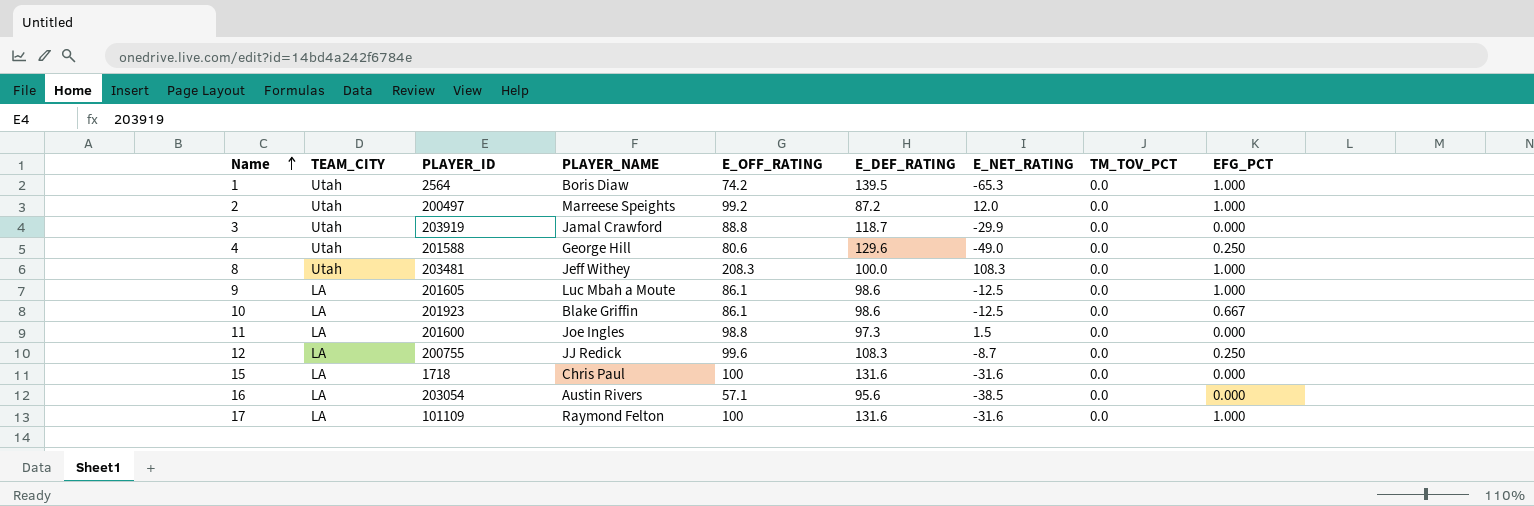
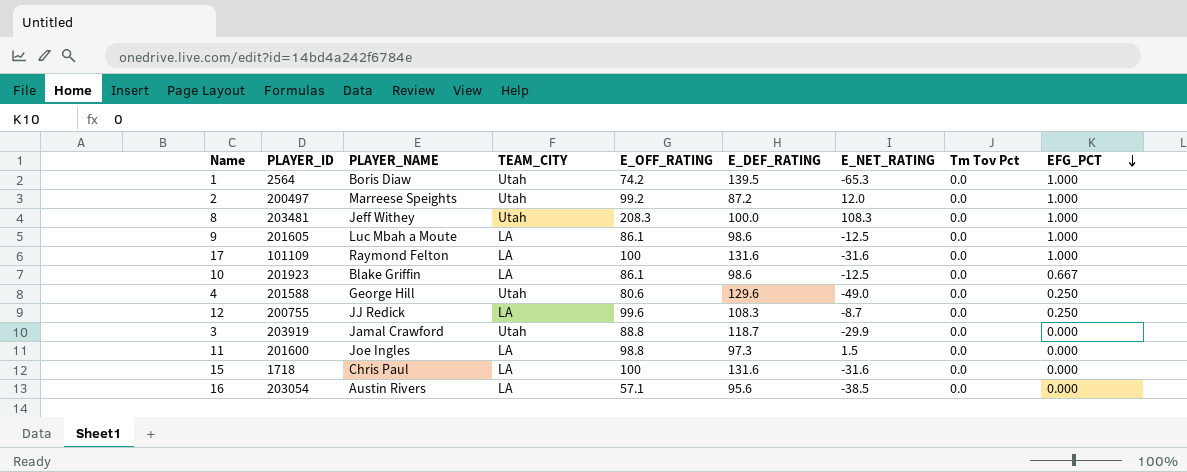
row order: Name ascending -> EFG_PCT descending
column TEAM_CITY | position: 2 -> 4
column name: TM_TOV_PCT -> Tm Tov Pct

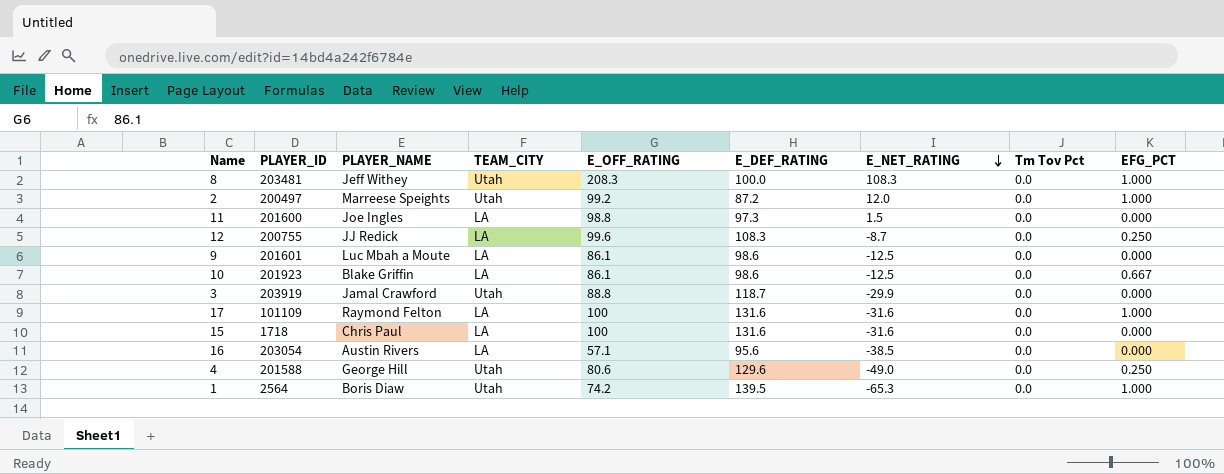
row order: EFG_PCT descending -> E_NET_RATING descending
9 | PLAYER_ID: 201605 -> 201601
9 | EFG_PCT: 1.000 -> 0.000

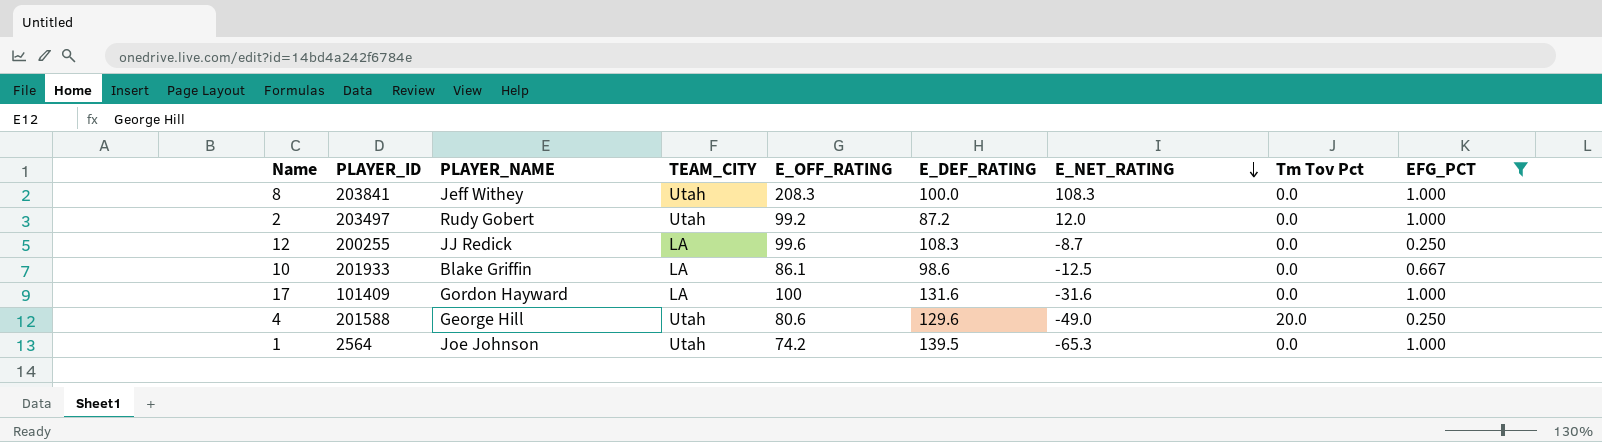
filter: none -> EFG_PCT != 0.000
8 | PLAYER_ID: 203481 -> 203841
2 | PLAYER_ID: 200497 -> 203497
2 | PLAYER_NAME: Marreese Speights -> Rudy Gobert
12 | PLAYER_ID: 200755 -> 200255
10 | PLAYER_ID: 201923 -> 201933
17 | PLAYER_ID: 101109 -> 101409
17 | PLAYER_NAME: Raymond Felton -> Gordon Hayward
4 | Tm Tov Pct: 0.0 -> 20.0
1 | PLAYER_NAME: Boris Diaw -> Joe Johnson

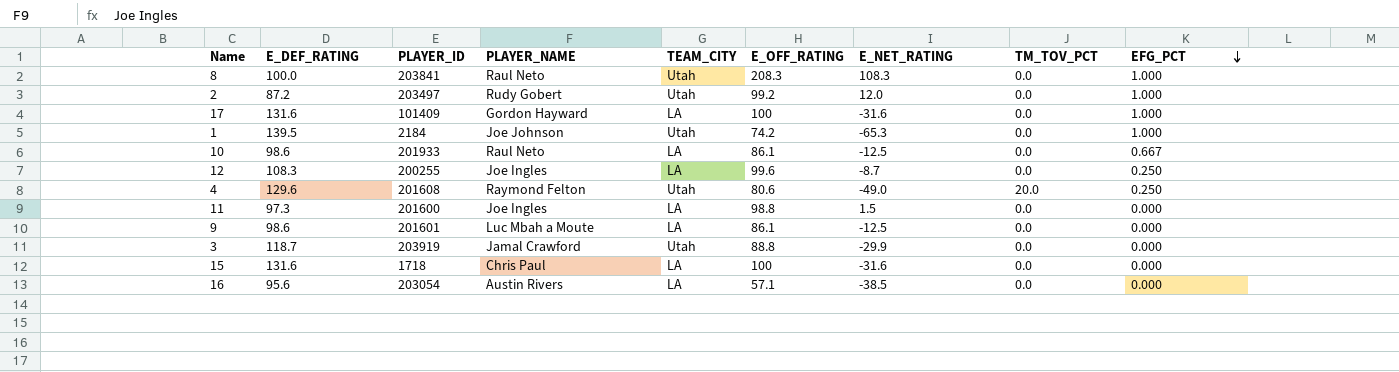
filter: EFG_PCT != 0.000 -> none
row order: E_NET_RATING descending -> EFG_PCT descending
column E_DEF_RATING | position: 6 -> 2
column name: Tm Tov Pct -> TM_TOV_PCT
8 | PLAYER_NAME: Jeff Withey -> Raul Neto
1 | PLAYER_ID: 2564 -> 2184
10 | PLAYER_NAME: Blake Griffin -> Raul Neto
12 | PLAYER_NAME: JJ Redick -> Joe Ingles
4 | PLAYER_ID: 201588 -> 201608
4 | PLAYER_NAME: George Hill -> Raymond Felton

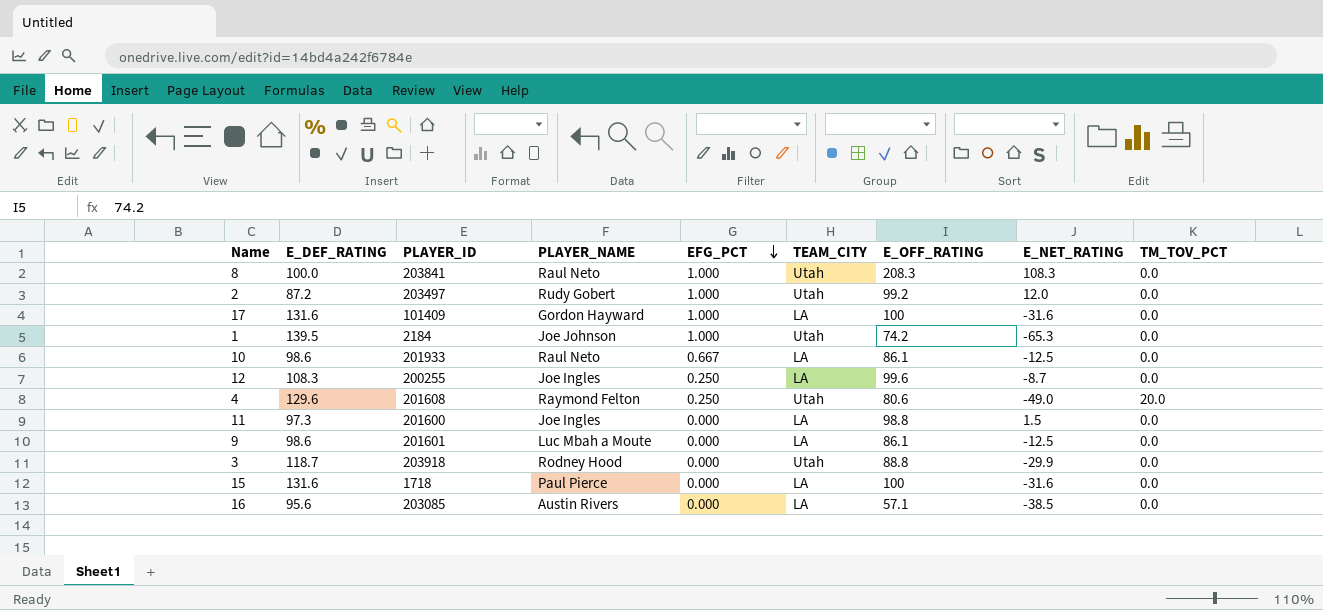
column EFG_PCT | position: 9 -> 5
3 | PLAYER_ID: 203919 -> 203918
3 | PLAYER_NAME: Jamal Crawford -> Rodney Hood
15 | PLAYER_NAME: Chris Paul -> Paul Pierce
16 | PLAYER_ID: 203054 -> 203085

